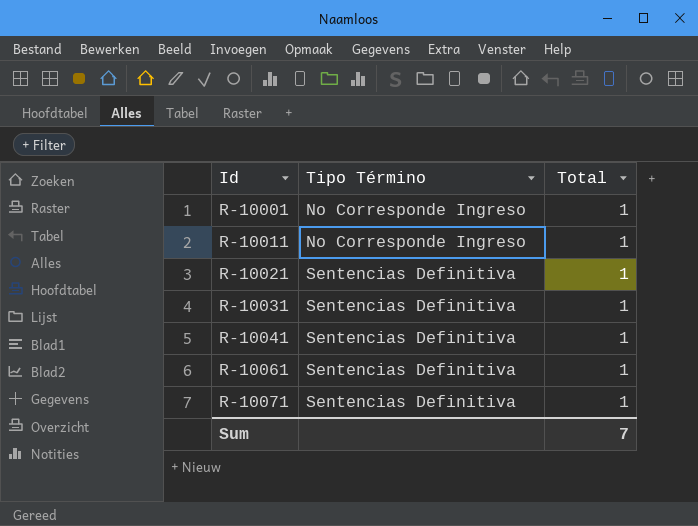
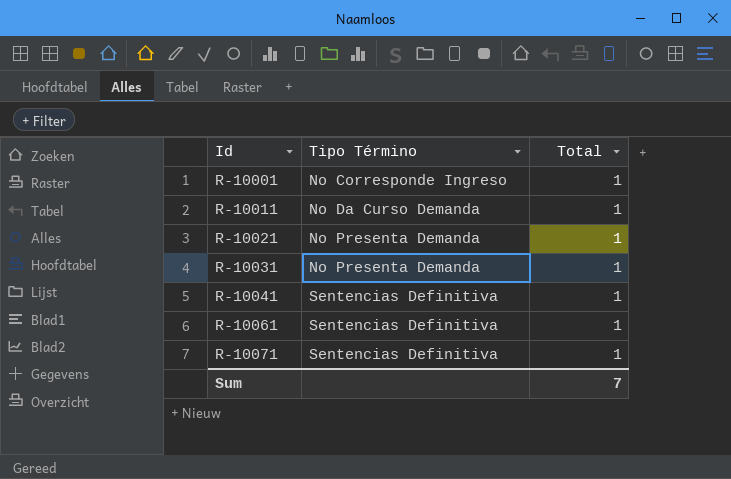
R-10011 | Tipo Término: No Corresponde Ingreso -> No Da Curso Demanda
R-10021 | Tipo Término: Sentencias Definitiva -> No Presenta Demanda
R-10031 | Tipo Término: Sentencias Definitiva -> No Presenta Demanda

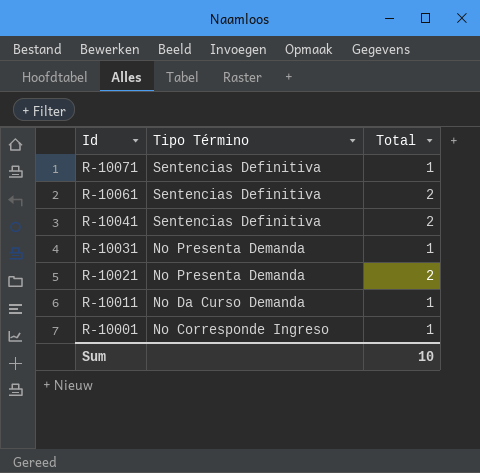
row order: Id ascending -> Id descending
R-10061 | Total: 1 -> 2
R-10041 | Total: 1 -> 2
R-10021 | Total: 1 -> 2
Sum | Total: 7 -> 10

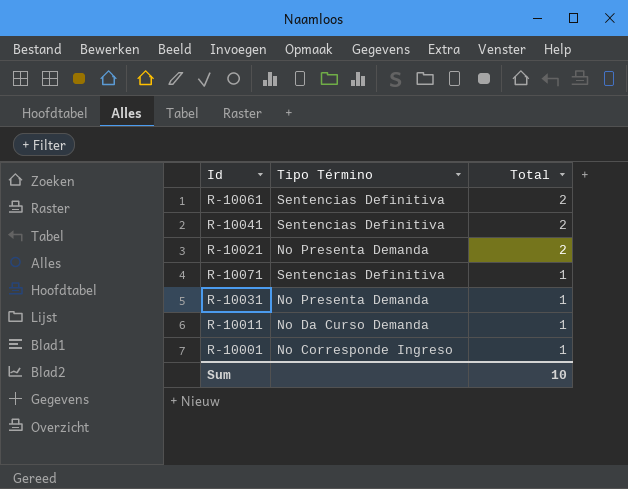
row order: Id descending -> Total descending

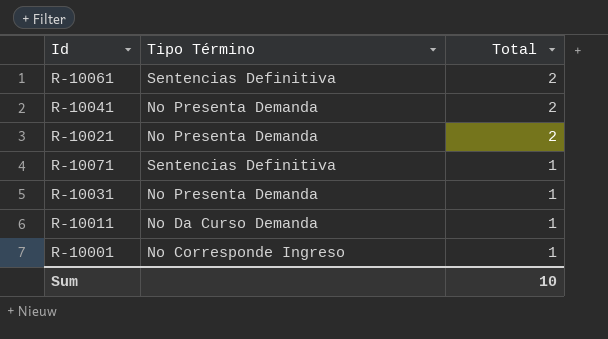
R-10041 | Tipo Término: Sentencias Definitiva -> No Presenta Demanda

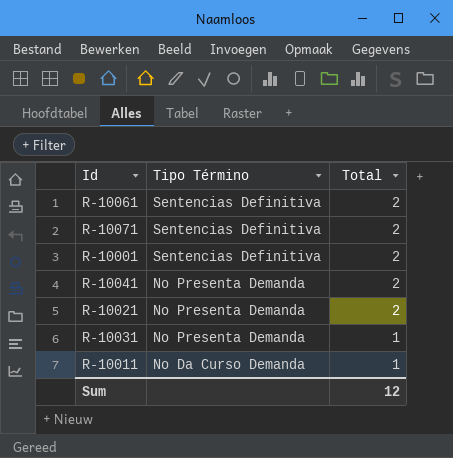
row order: Total descending -> Tipo Término descending
R-10071 | Total: 1 -> 2
R-10001 | Tipo Término: No Corresponde Ingreso -> Sentencias Definitiva
R-10001 | Total: 1 -> 2
Sum | Total: 10 -> 12

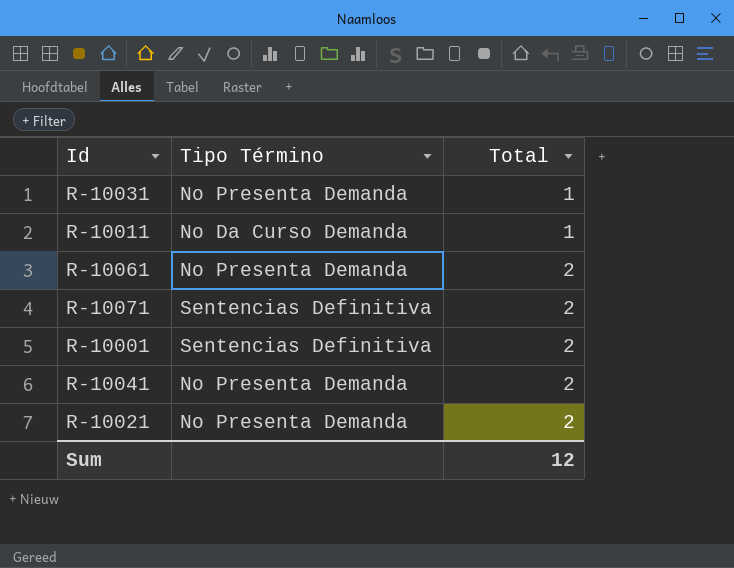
row order: Tipo Término descending -> Total ascending
R-10061 | Tipo Término: Sentencias Definitiva -> No Presenta Demanda

